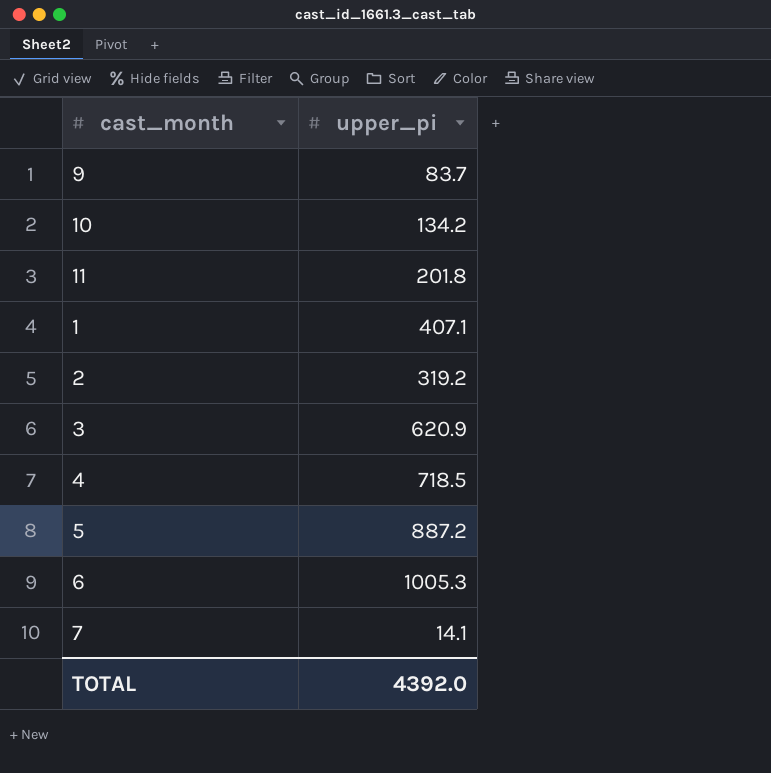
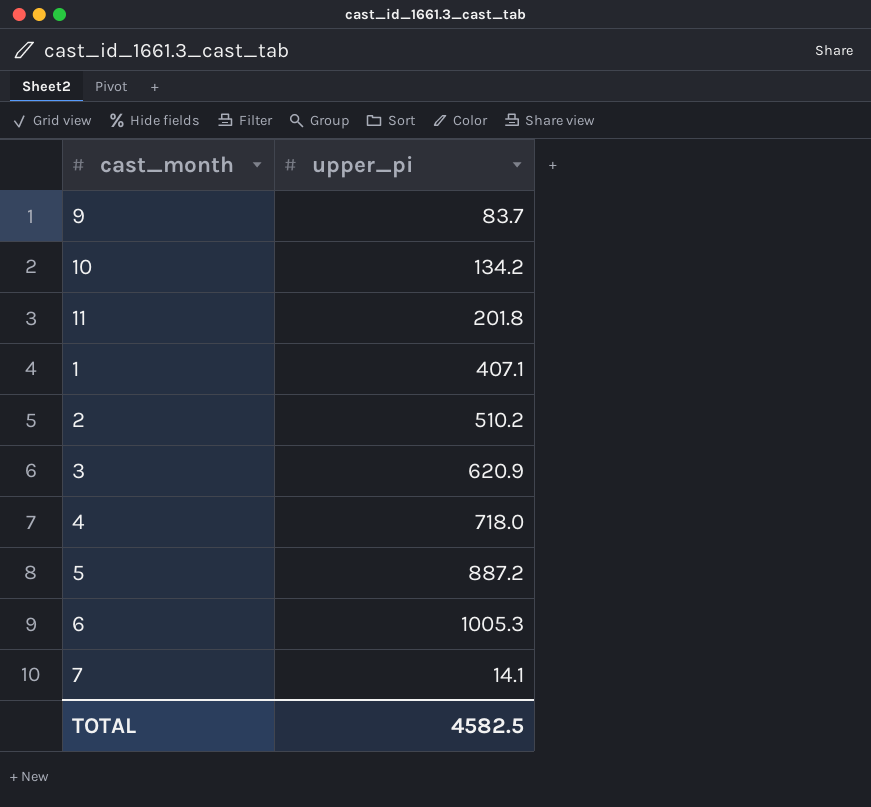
2 | upper_pi: 319.2 -> 510.2
4 | upper_pi: 718.5 -> 718.0
TOTAL | upper_pi: 4392.0 -> 4582.5

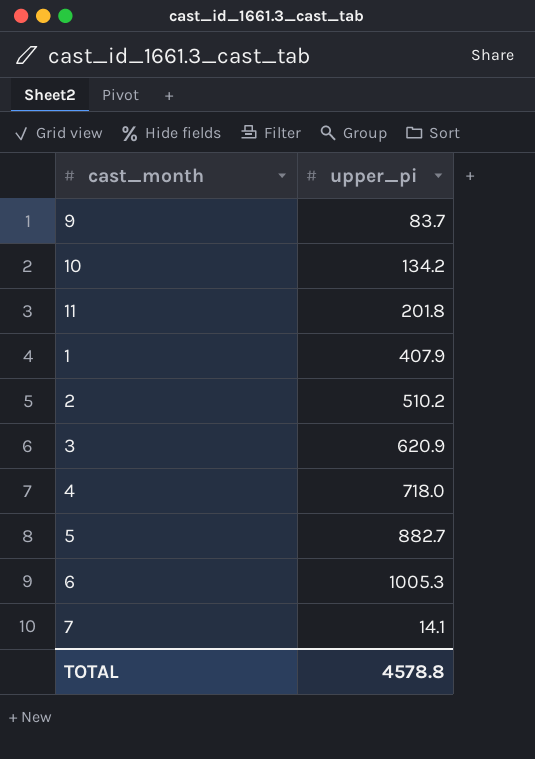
1 | upper_pi: 407.1 -> 407.9
5 | upper_pi: 887.2 -> 882.7
TOTAL | upper_pi: 4582.5 -> 4578.8

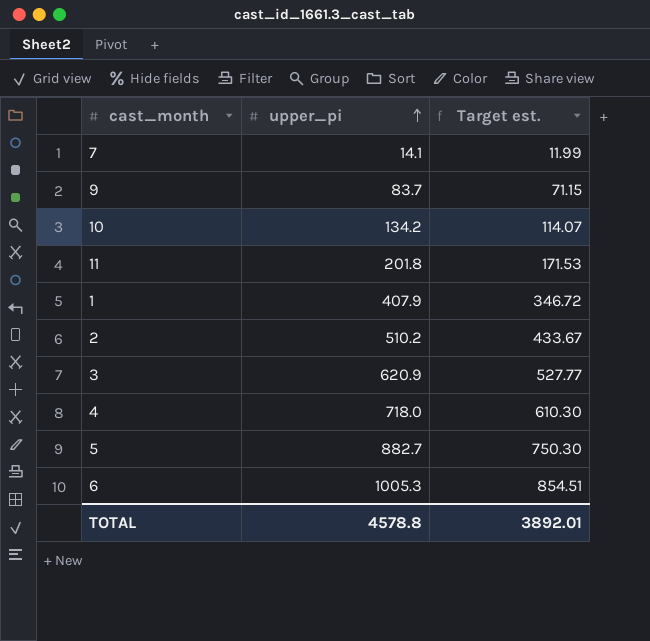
row order: none -> upper_pi ascending
column Target est. | formula: none -> [upper_pi] * 0.85

